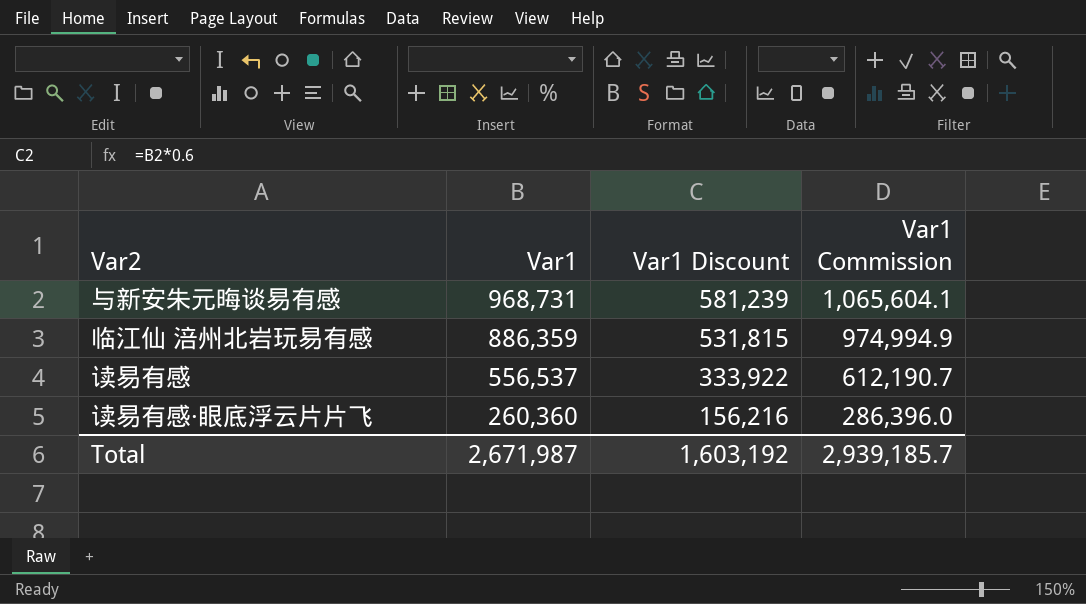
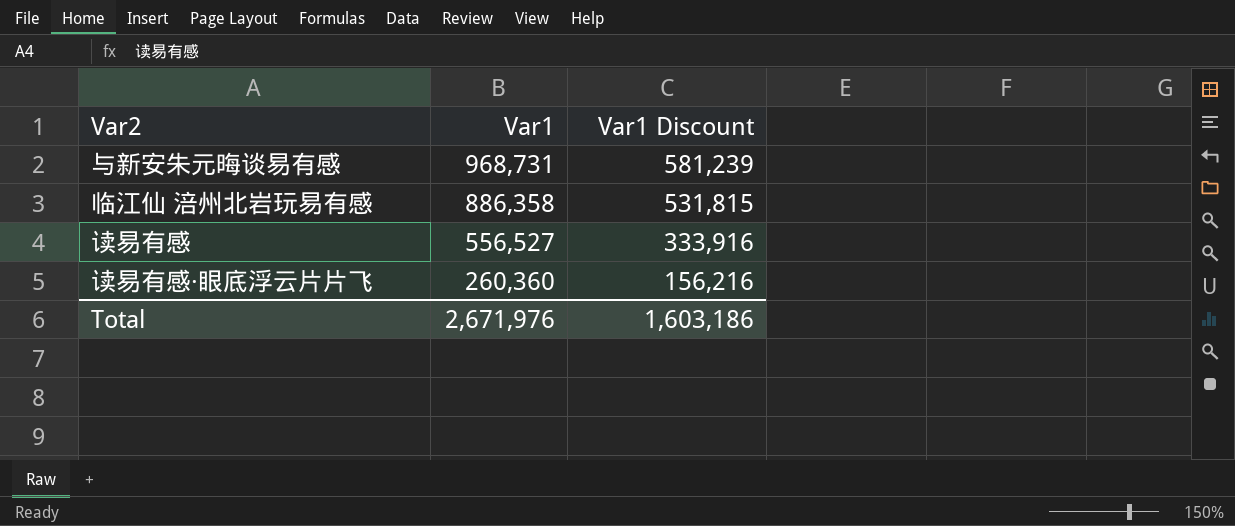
column Var1 Commission | formula: [Var1] * 1.1 -> none
临江仙 涪州北岩玩易有感 | Var1: 886,359 -> 886,358
读易有感 | Var1: 556,537 -> 556,527
读易有感 | Var1 Discount: 333,922 -> 333,916
Total | Var1: 2,671,987 -> 2,671,976
Total | Var1 Discount: 1,603,192 -> 1,603,186

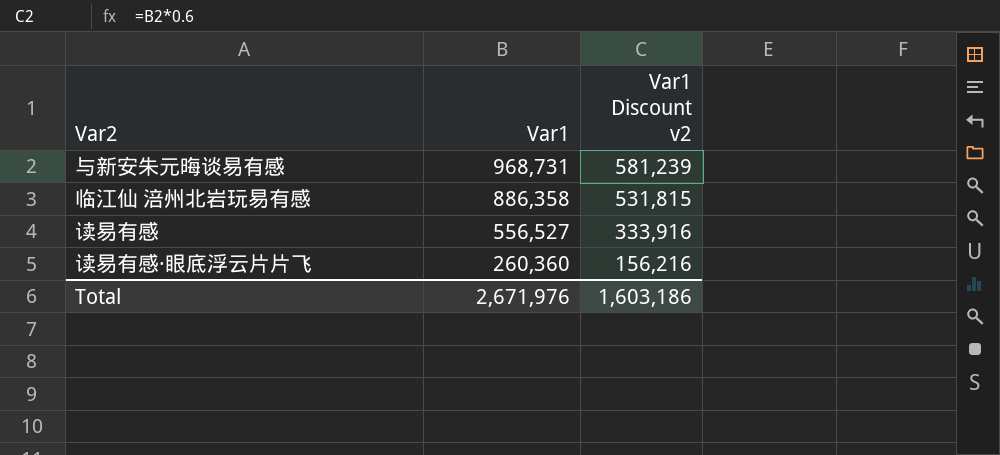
column name: Var1 Discount -> Var1 Discount v2

